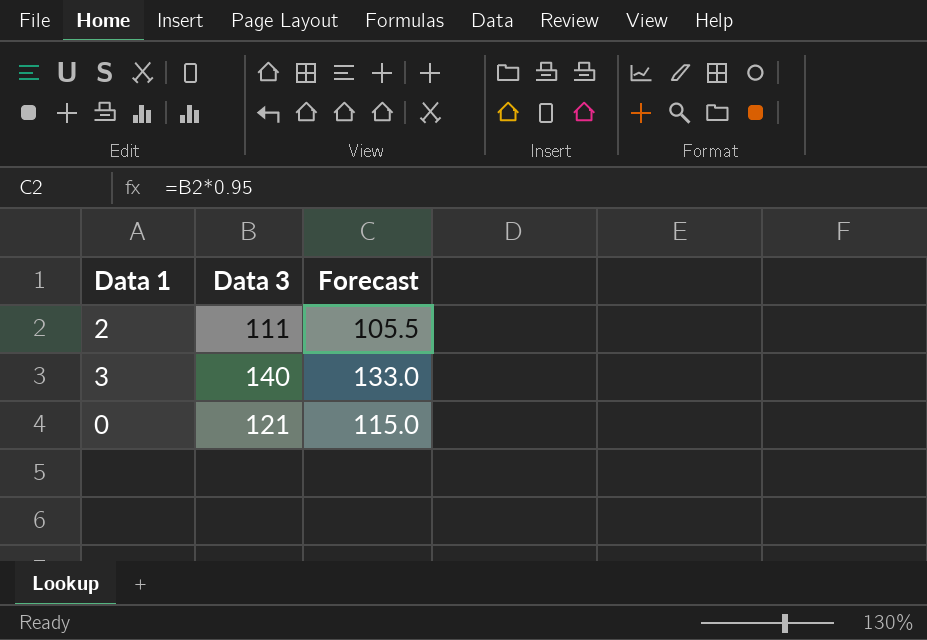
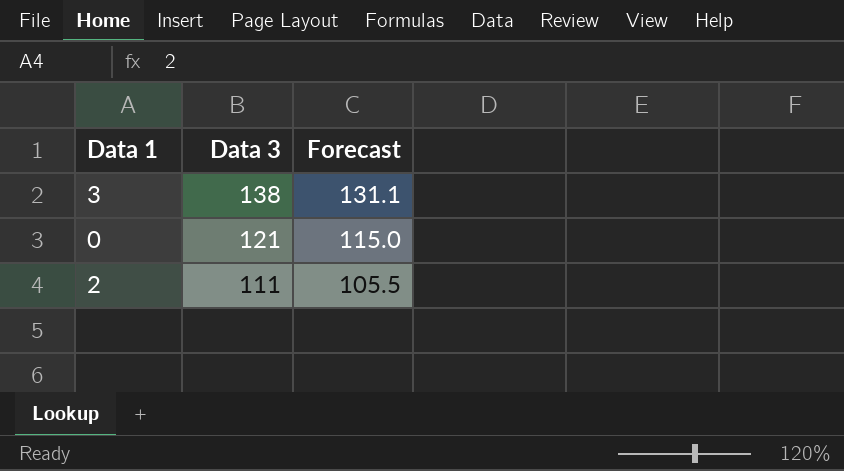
row order: none -> Data 3 descending
3 | Data 3: 140 -> 138
3 | Forecast: 133.0 -> 131.1

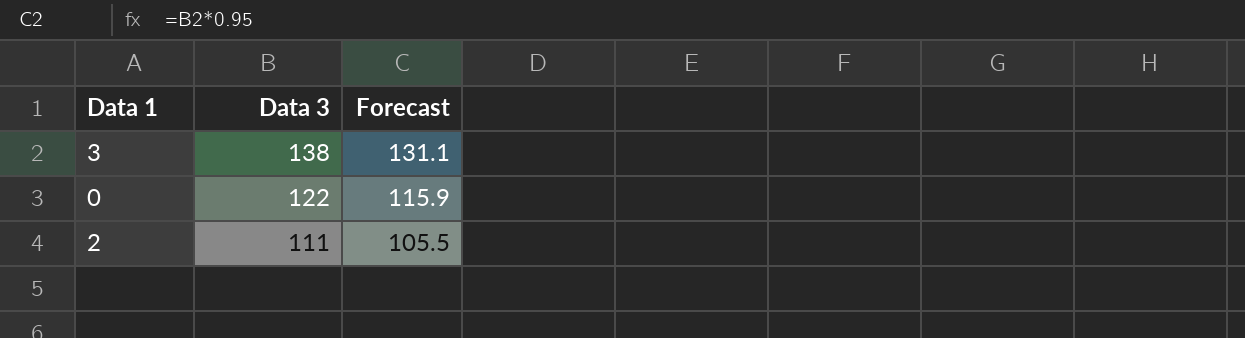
0 | Data 3: 121 -> 122
0 | Forecast: 115.0 -> 115.9

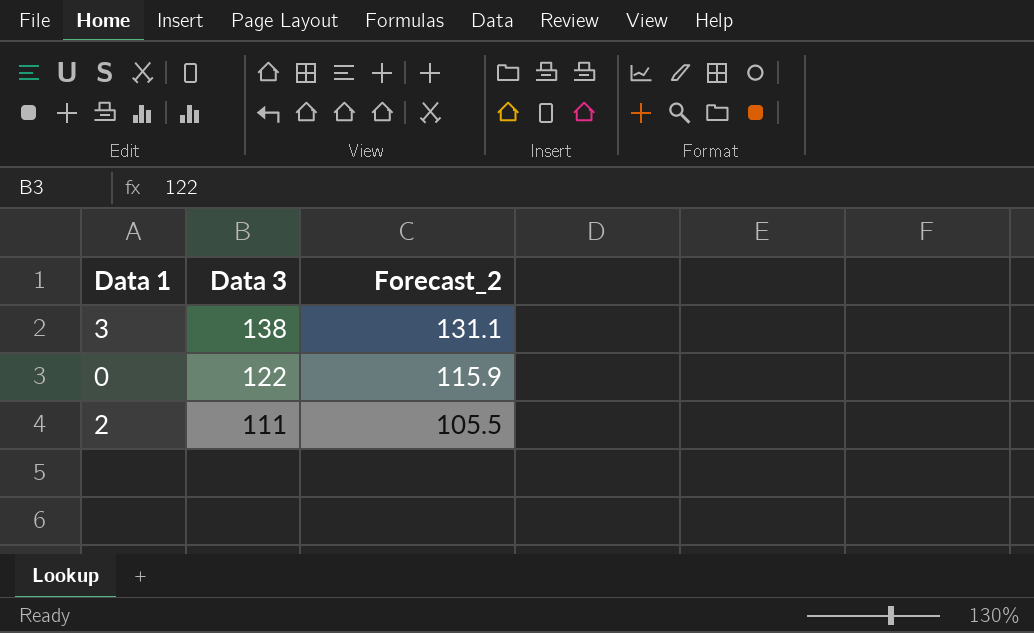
column name: Forecast -> Forecast_2

